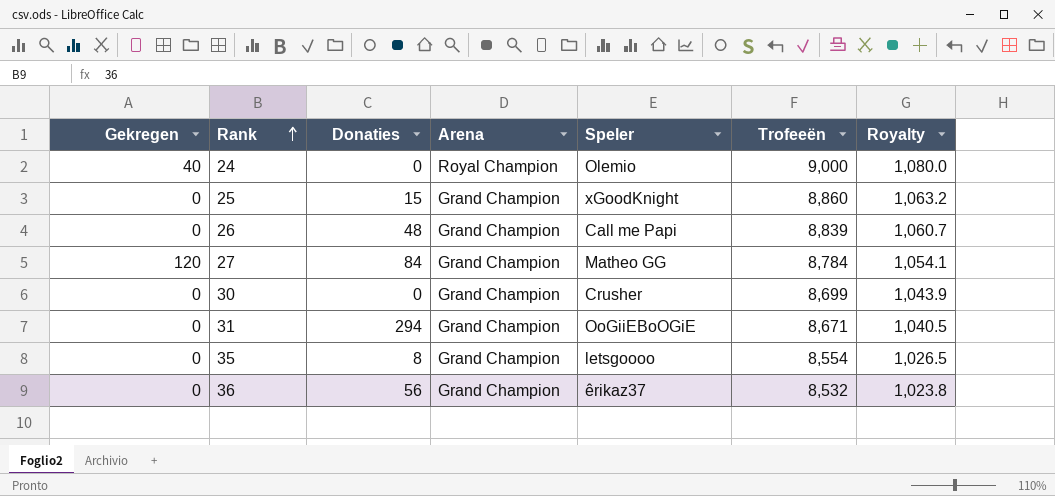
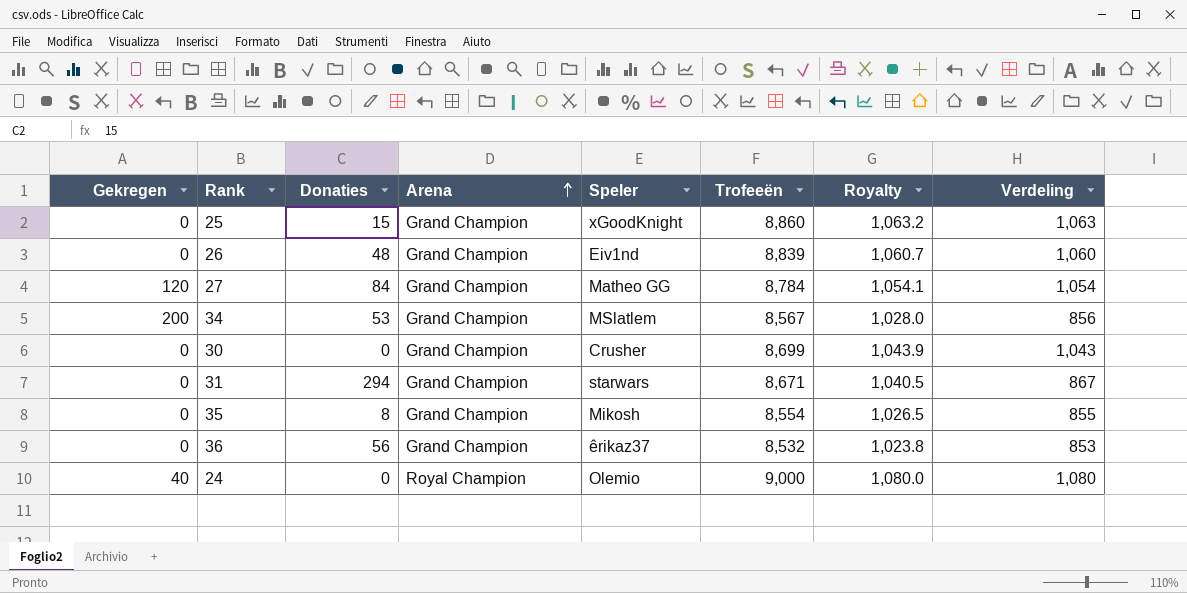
row order: Rank ascending -> Arena ascending
column Verdeling | position: none -> 8
26 | Speler: Call me Papi -> Eiv1nd
row 34: none -> 200 | 53 | Grand Champion | MSlatlem | 8,567 | 1,028.0 | 856
31 | Speler: OoGiiEBoOGiE -> starwars
35 | Speler: letsgoooo -> Mikosh

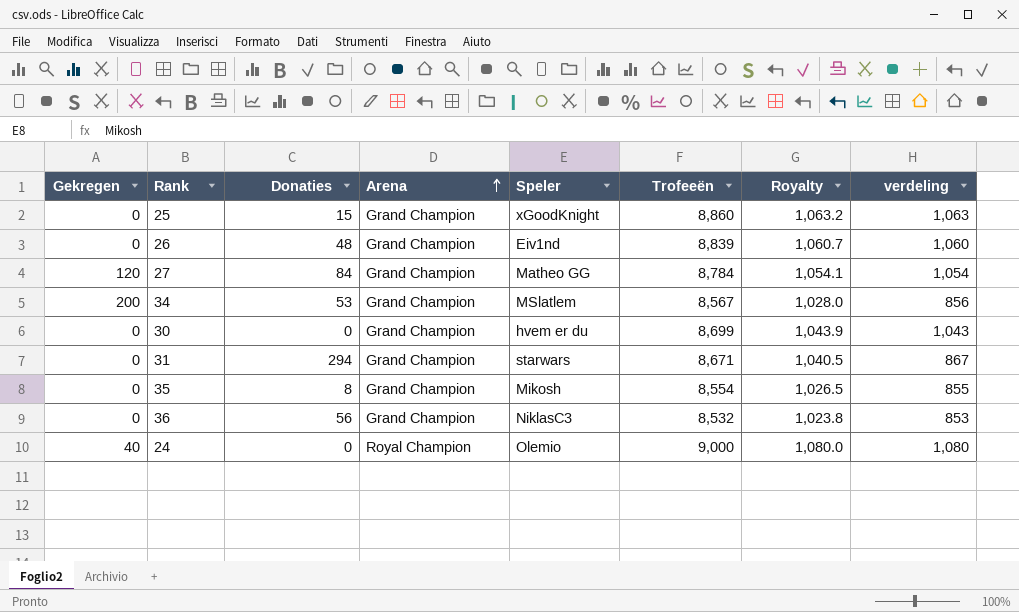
column name: Verdeling -> verdeling
30 | Speler: Crusher -> hvem er du
36 | Speler: êrikaz37 -> NiklasC3

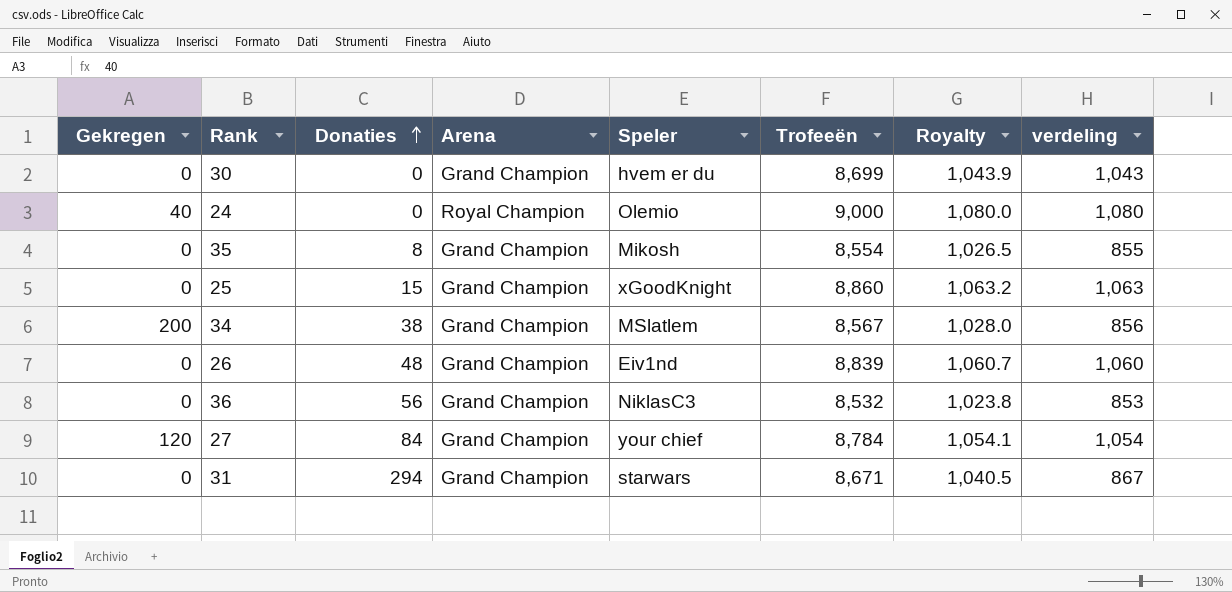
row order: Arena ascending -> Donaties ascending
34 | Donaties: 53 -> 38
27 | Speler: Matheo GG -> your chief

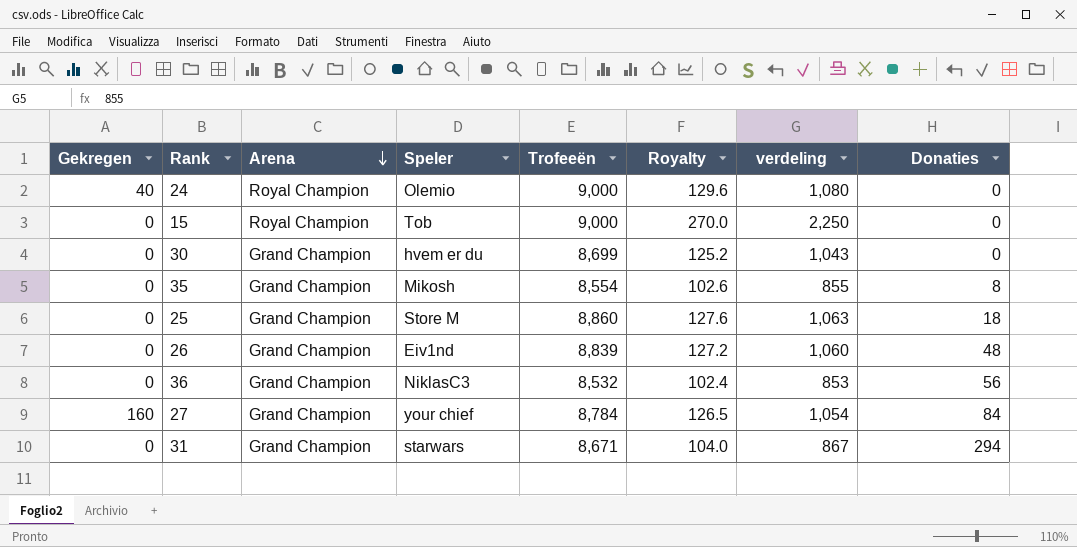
row order: Donaties ascending -> Arena descending
column Royalty | formula: [Trofeeën] * 0.12 -> [verdeling] * 0.12
column Donaties | position: 3 -> 8
row 34: 200 | 38 | Grand Champion | MSlatlem | 8,567 | 1,028.0 | 856 -> none
row 15: none -> 0 | Royal Champion | Tob | 9,000 | 270.0 | 2,250 | 0
25 | Speler: xGoodKnight -> Store M
25 | Donaties: 15 -> 18
27 | Gekregen: 120 -> 160

